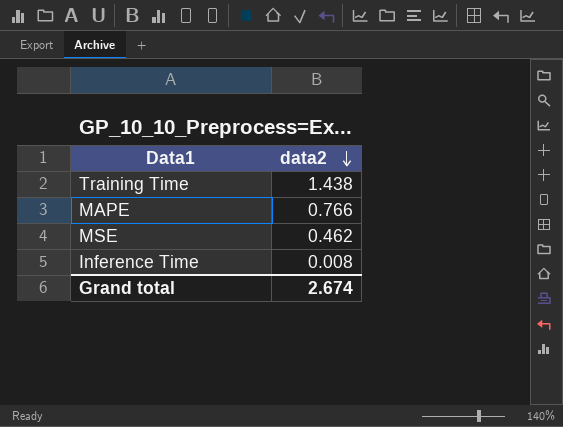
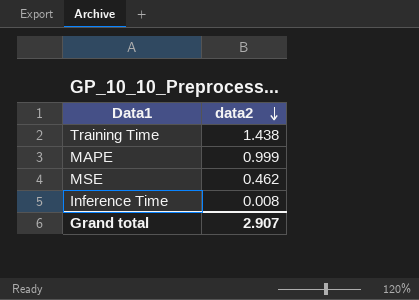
MAPE | data2: 0.766 -> 0.999
Grand total | data2: 2.674 -> 2.907

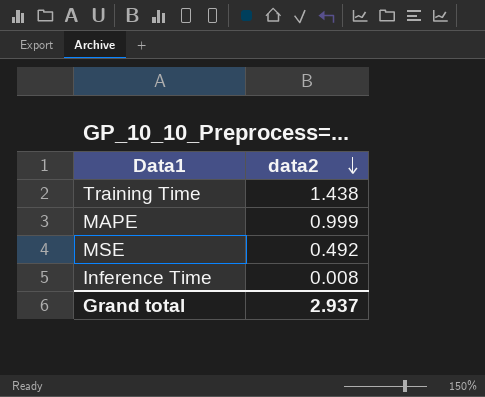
MSE | data2: 0.462 -> 0.492
Grand total | data2: 2.907 -> 2.937

